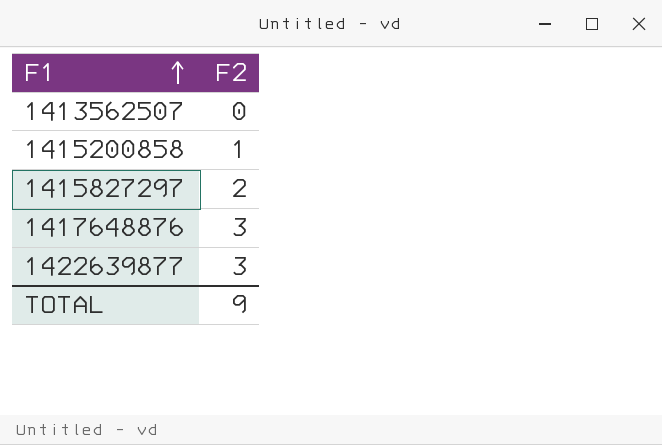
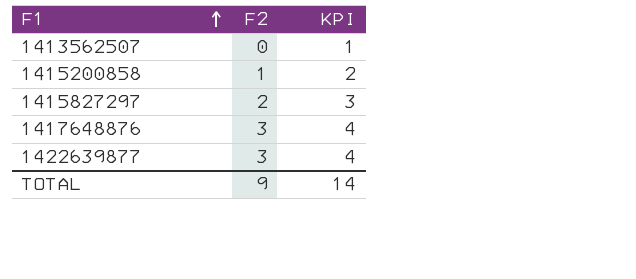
column KPI | formula: none -> [F2] + 1

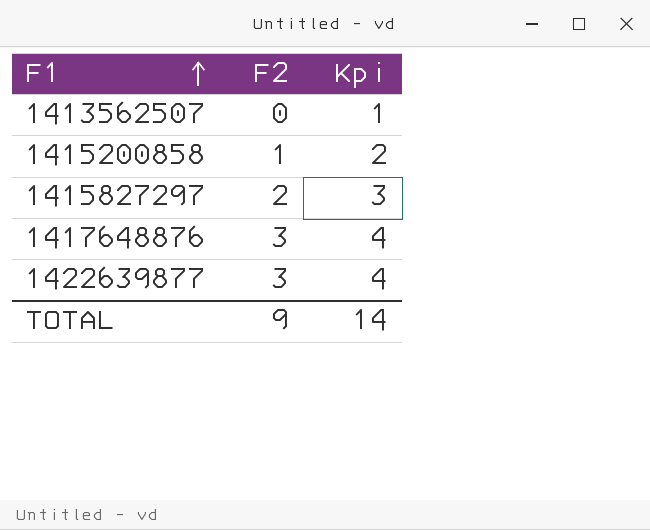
column name: KPI -> Kpi

